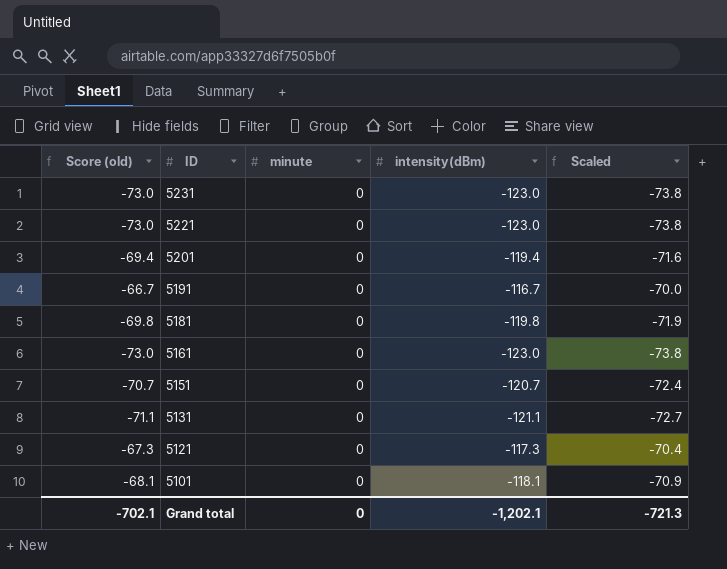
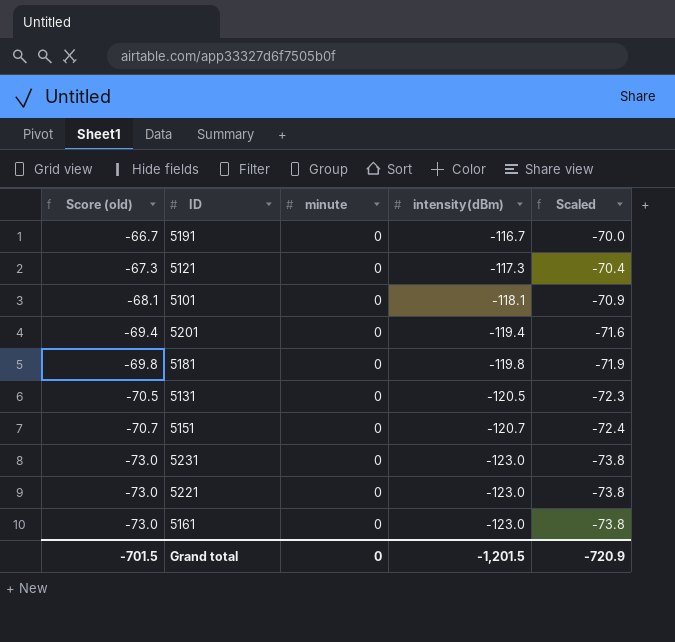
row order: ID descending -> Score (old) descending
5131 | Score (old): -71.1 -> -70.5
5131 | intensity(dBm): -121.1 -> -120.5
5131 | Scaled: -72.7 -> -72.3
Grand total | Score (old): -702.1 -> -701.5
Grand total | intensity(dBm): -1,202.1 -> -1,201.5
Grand total | Scaled: -721.3 -> -720.9

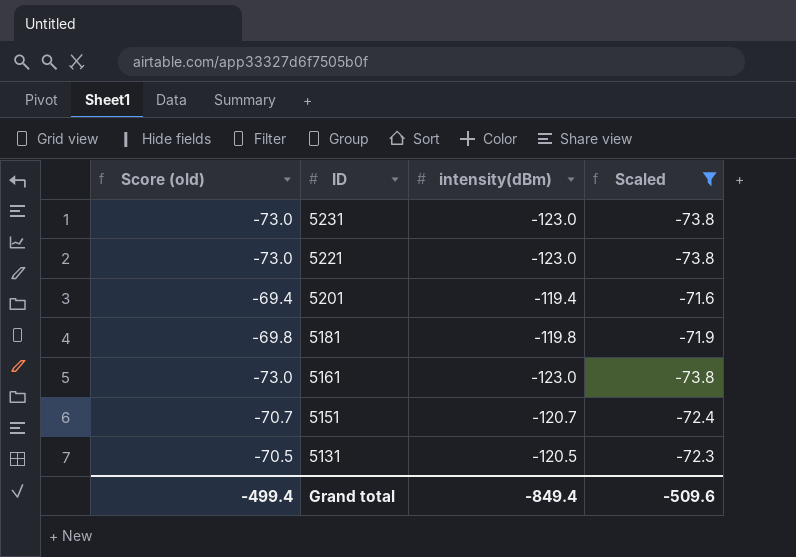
filter: none -> Scaled <= -71.6
row order: Score (old) descending -> ID descending
column minute | position: 3 -> none
Grand total | Score (old): -701.5 -> -499.4
Grand total | intensity(dBm): -1,201.5 -> -849.4
Grand total | Scaled: -720.9 -> -509.6

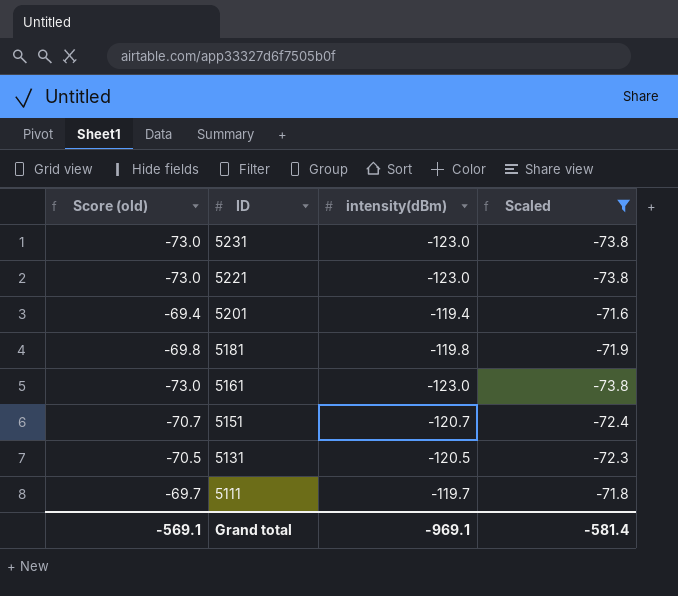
row 5111: none -> -69.7 | -119.7 | -71.8
Grand total | Score (old): -499.4 -> -569.1
Grand total | intensity(dBm): -849.4 -> -969.1
Grand total | Scaled: -509.6 -> -581.4

